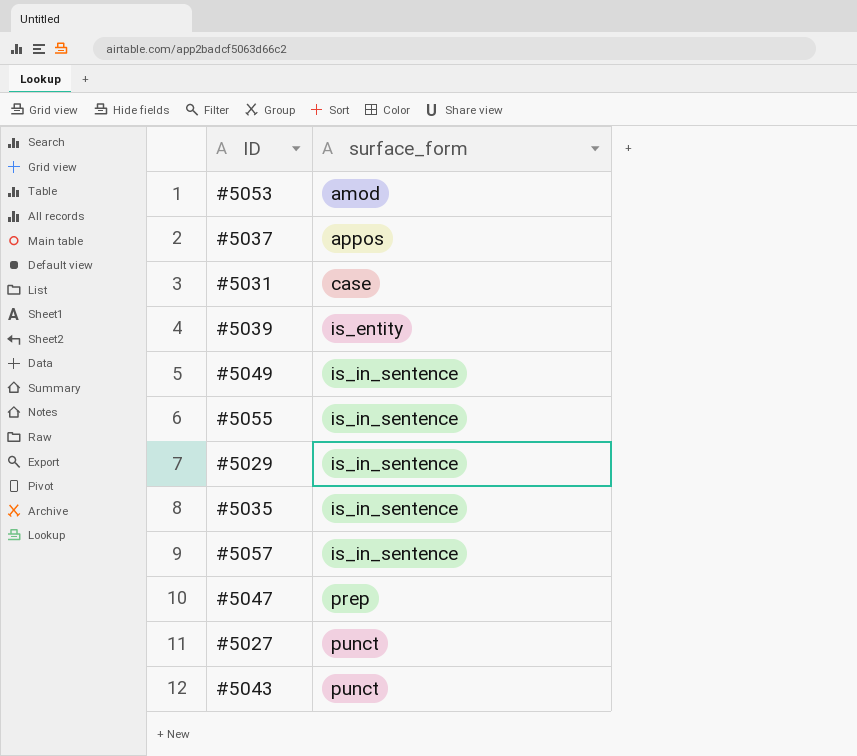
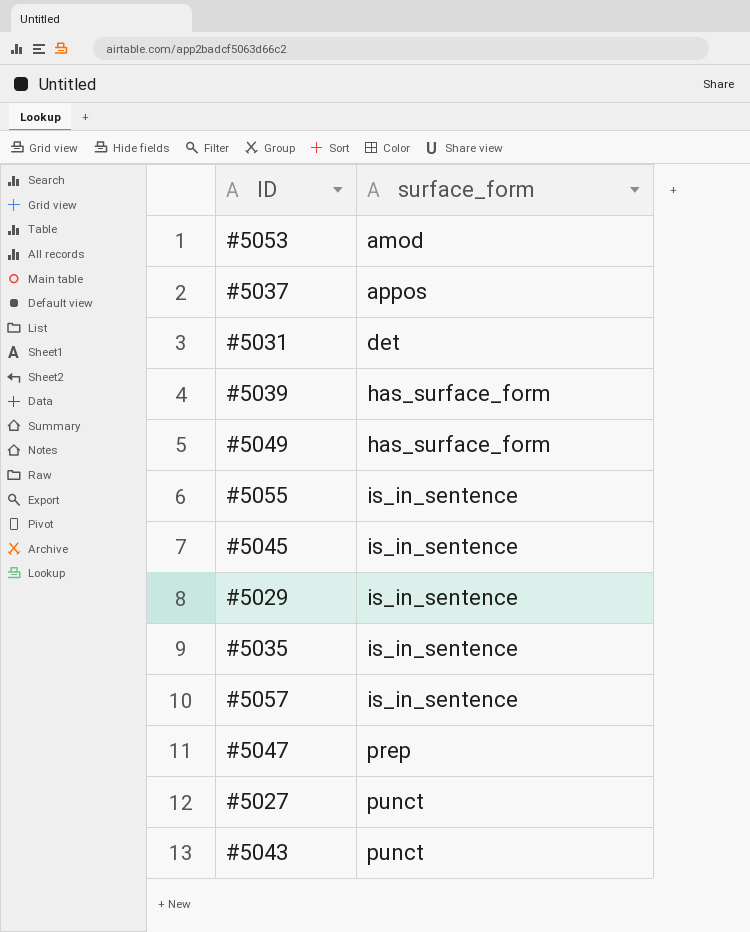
#5031 | surface_form: case -> det
#5039 | surface_form: is_entity -> has_surface_form
#5049 | surface_form: is_in_sentence -> has_surface_form
row #5045: none -> is_in_sentence

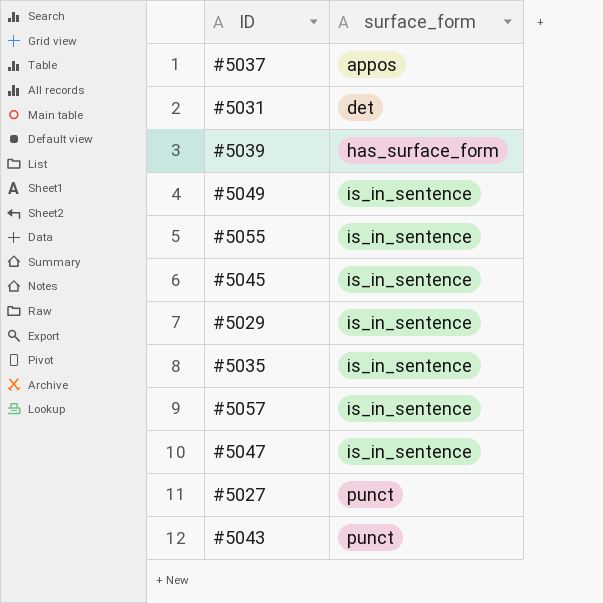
row #5053: amod -> none
#5049 | surface_form: has_surface_form -> is_in_sentence
#5047 | surface_form: prep -> is_in_sentence

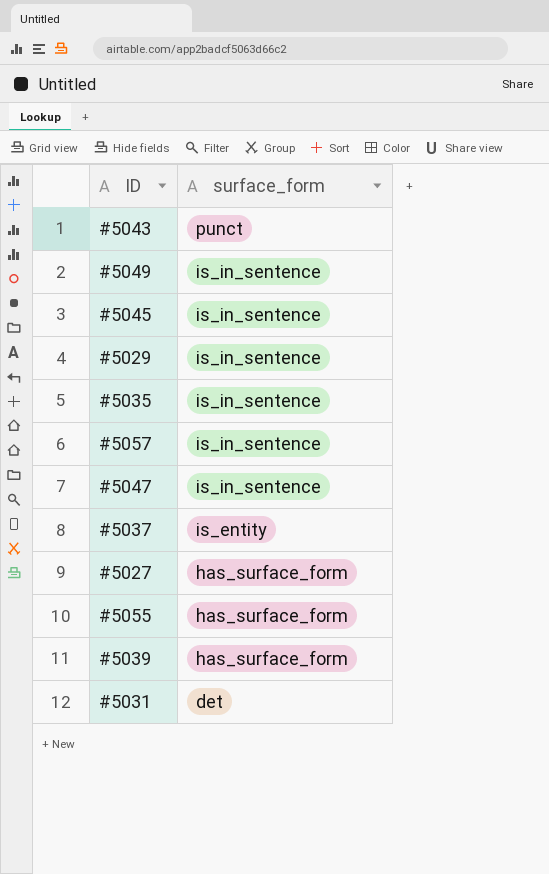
row order: surface_form ascending -> surface_form descending
#5037 | surface_form: appos -> is_entity
#5027 | surface_form: punct -> has_surface_form
#5055 | surface_form: is_in_sentence -> has_surface_form

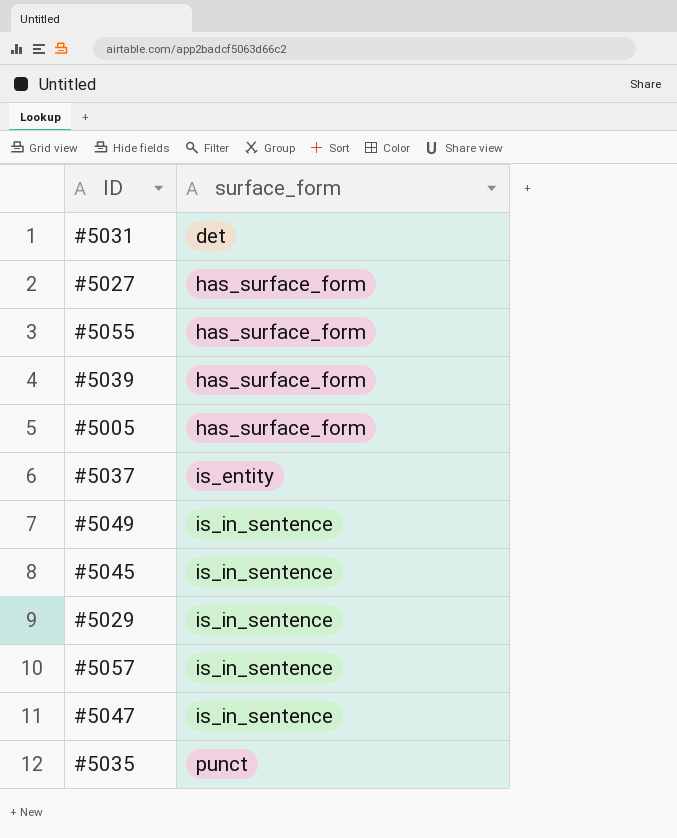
row order: surface_form descending -> surface_form ascending
row #5043: punct -> none
row #5005: none -> has_surface_form
#5035 | surface_form: is_in_sentence -> punct

